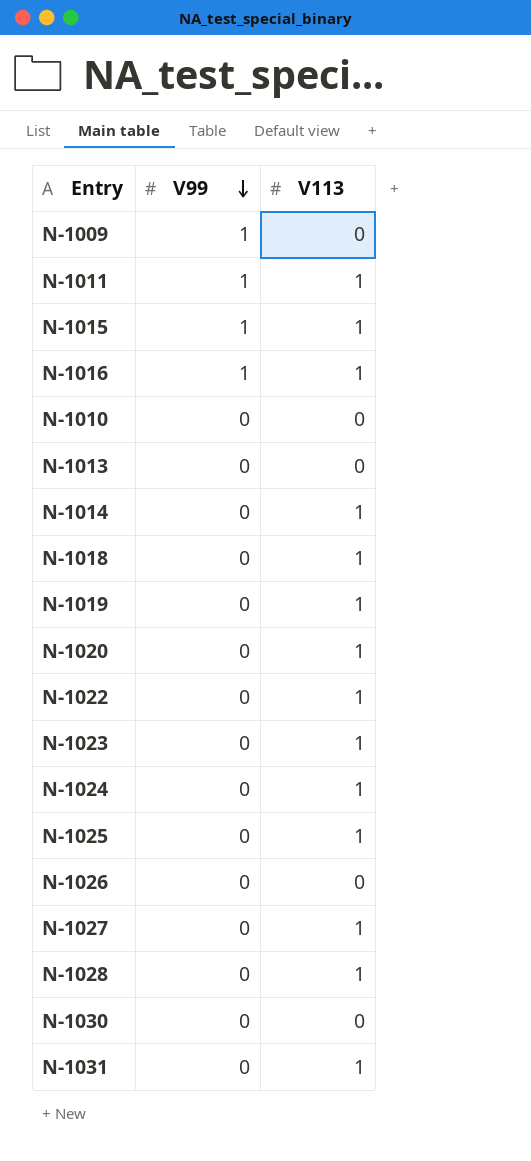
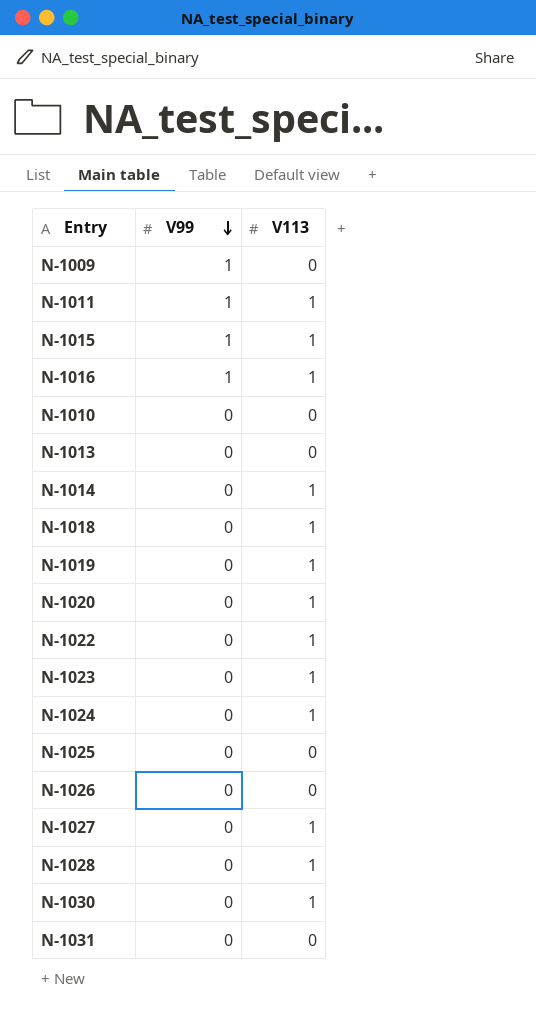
N-1025 | V113: 1 -> 0
N-1030 | V113: 0 -> 1
N-1031 | V113: 1 -> 0

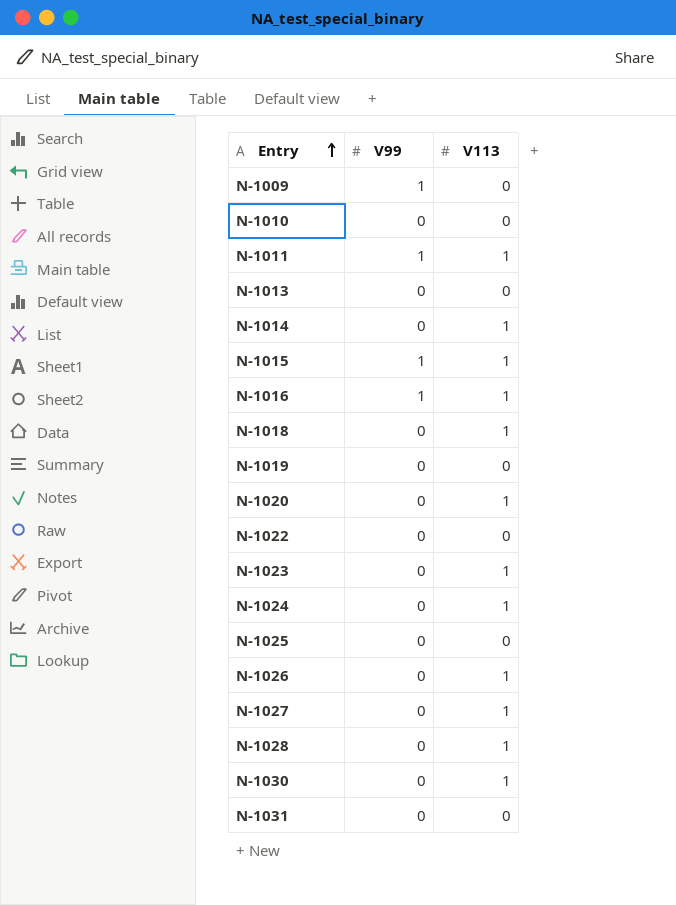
row order: V99 descending -> Entry ascending
N-1019 | V113: 1 -> 0
N-1022 | V113: 1 -> 0
N-1026 | V113: 0 -> 1

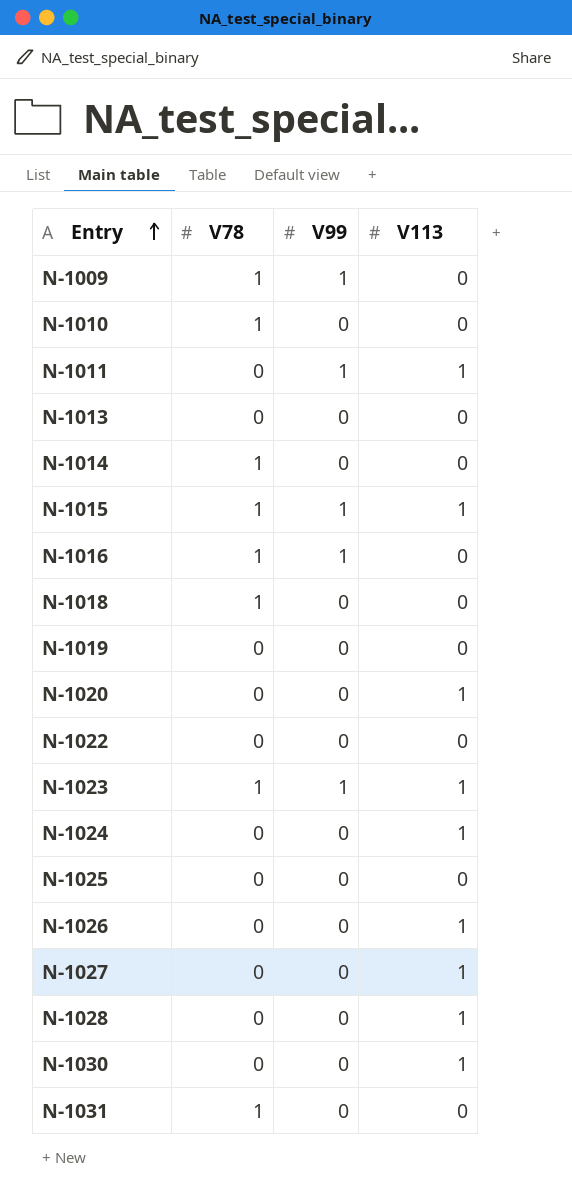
column V78 | position: none -> 2
N-1014 | V113: 1 -> 0
N-1016 | V113: 1 -> 0
N-1018 | V113: 1 -> 0
N-1023 | V99: 0 -> 1

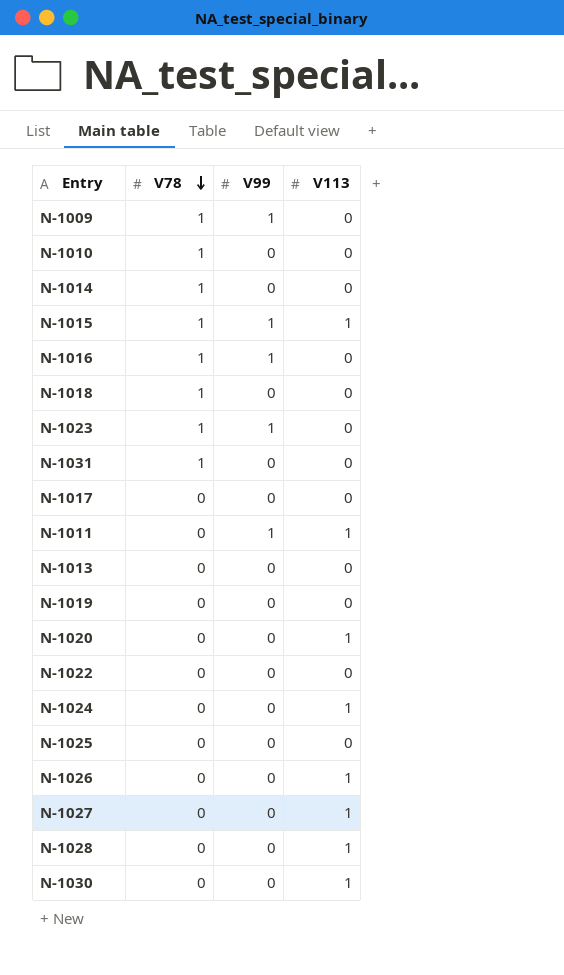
row order: Entry ascending -> V78 descending
N-1023 | V113: 1 -> 0
row N-1017: none -> 0 | 0 | 0

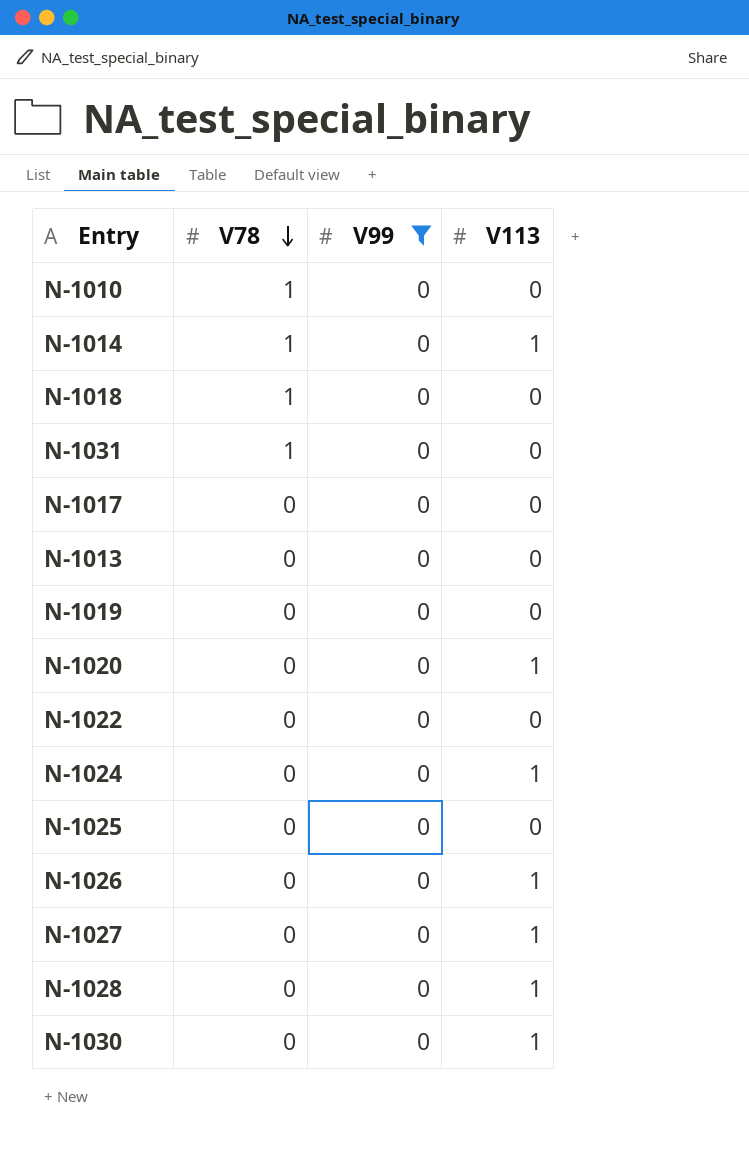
filter: none -> V99 = 0
N-1014 | V113: 0 -> 1

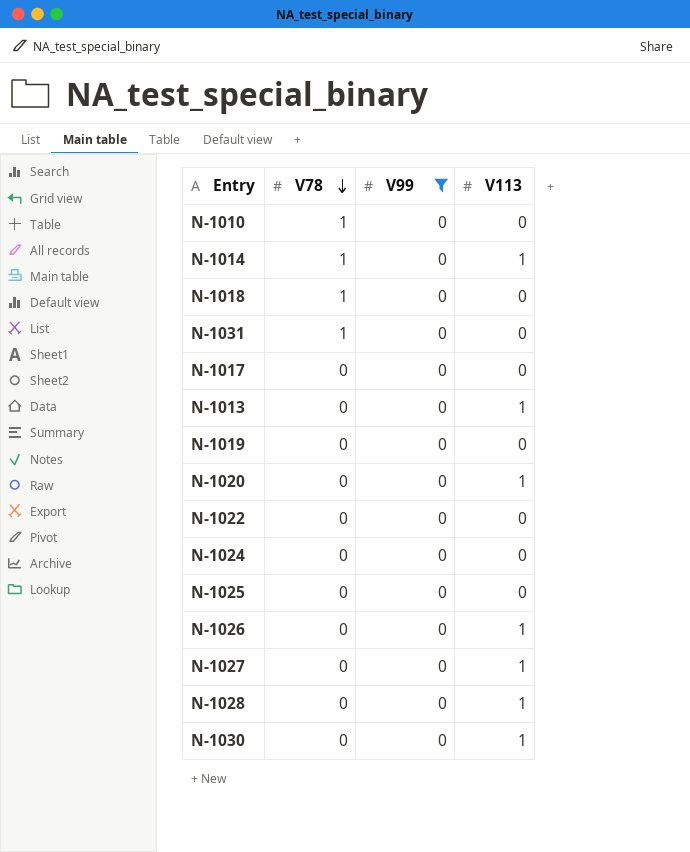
N-1013 | V113: 0 -> 1
N-1024 | V113: 1 -> 0

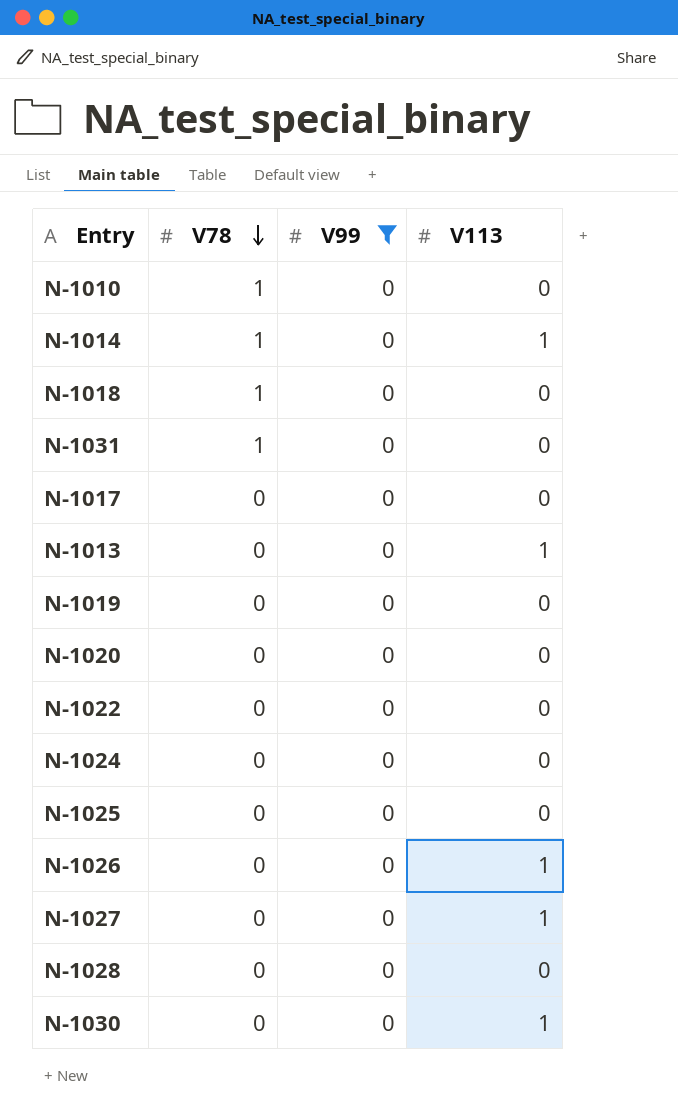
N-1020 | V113: 1 -> 0
N-1028 | V113: 1 -> 0

